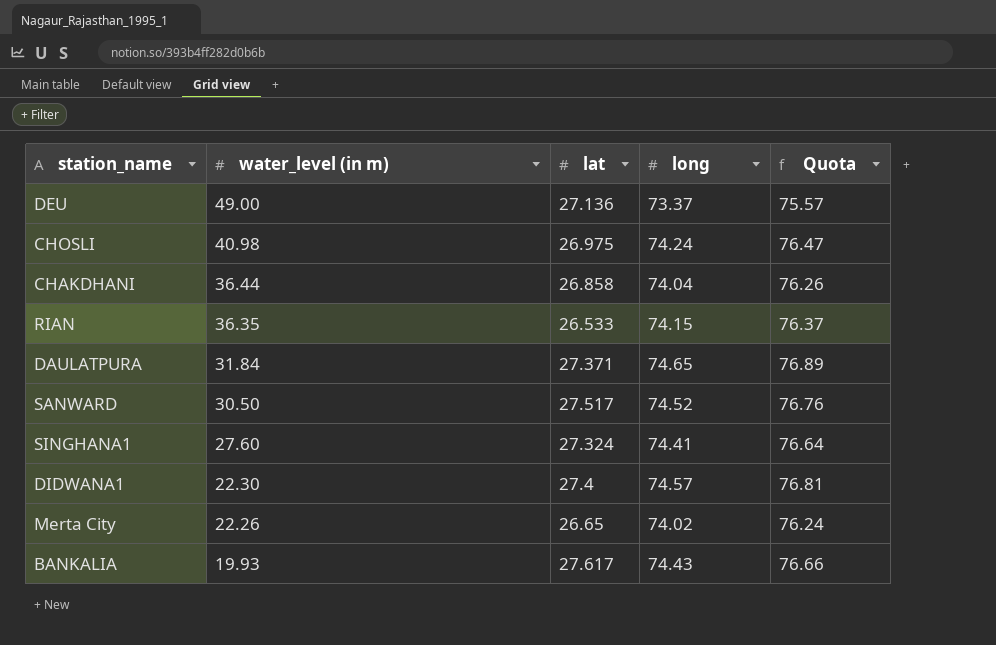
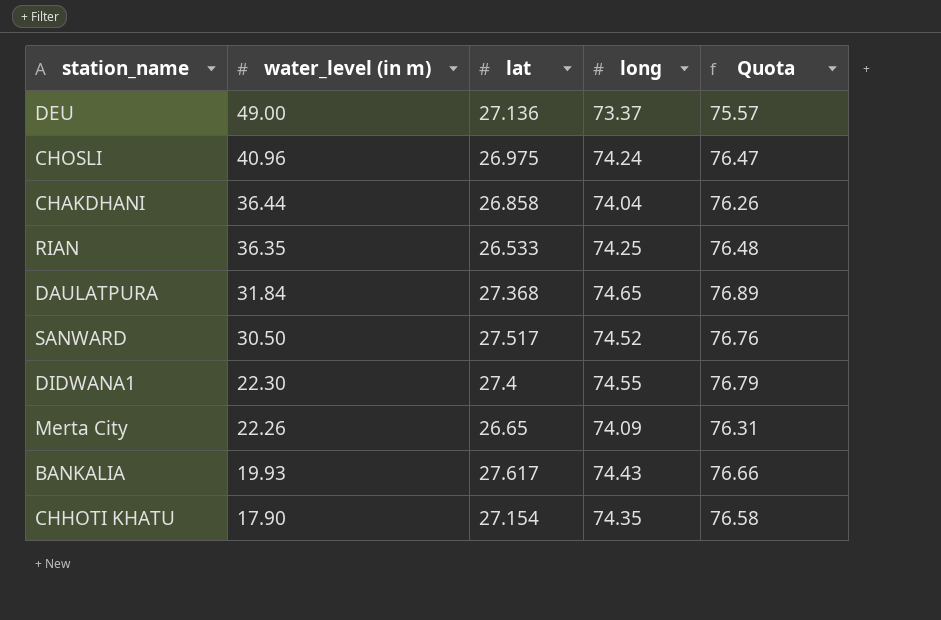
row SINGHANA1: 27.60 | 27.324 | 74.41 | 76.64 -> none
CHOSLI | water_level (in m): 40.98 -> 40.96
RIAN | long: 74.15 -> 74.25
RIAN | Quota: 76.37 -> 76.48
DAULATPURA | lat: 27.371 -> 27.368
DIDWANA1 | long: 74.57 -> 74.55
DIDWANA1 | Quota: 76.81 -> 76.79
Merta City | long: 74.02 -> 74.09
Merta City | Quota: 76.24 -> 76.31
row CHHOTI KHATU: none -> 17.90 | 27.154 | 74.35 | 76.58

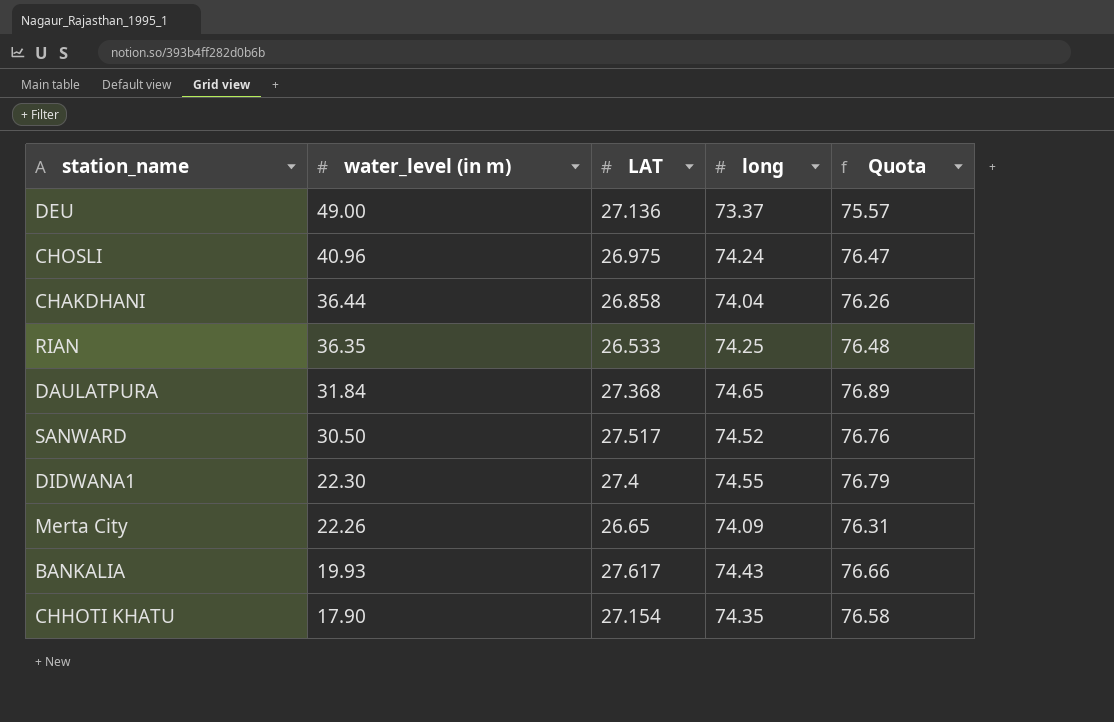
column name: lat -> LAT

